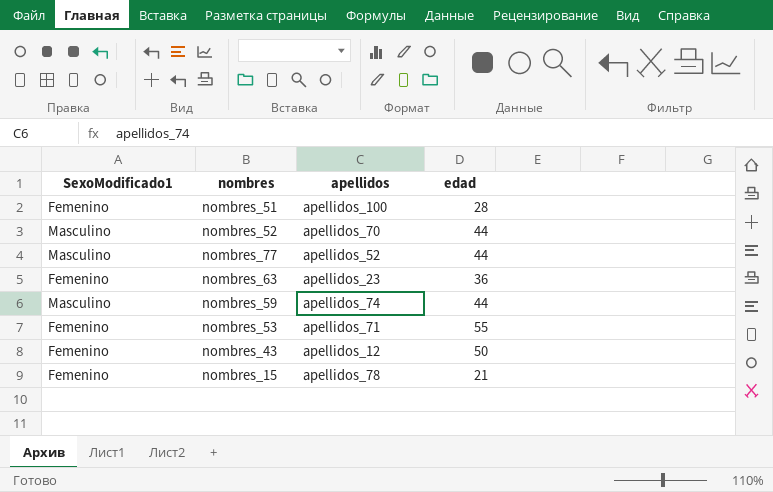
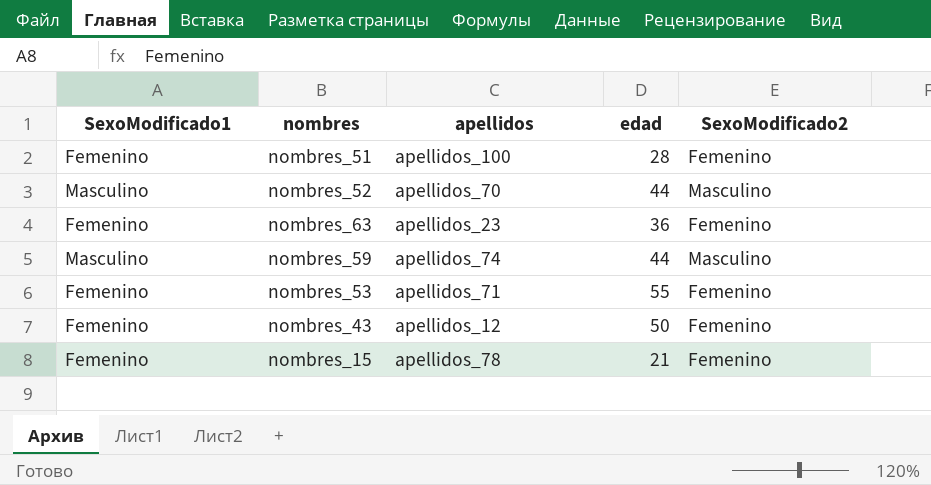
column SexoModificado2 | position: none -> 5
row nombres_77: Masculino | apellidos_52 | 44 -> none

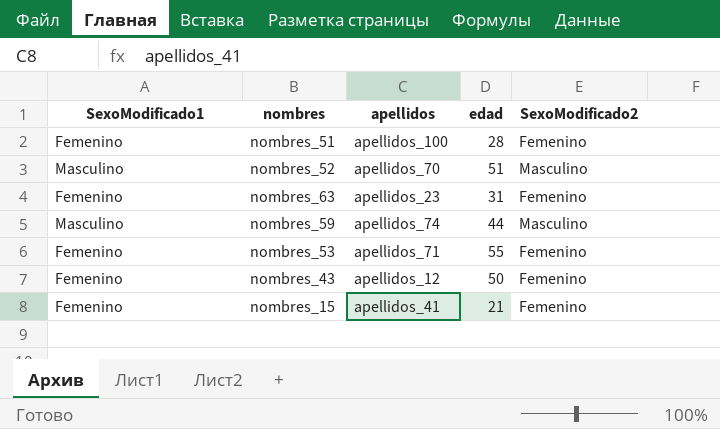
nombres_52 | edad: 44 -> 51
nombres_63 | edad: 36 -> 31
nombres_15 | apellidos: apellidos_78 -> apellidos_41

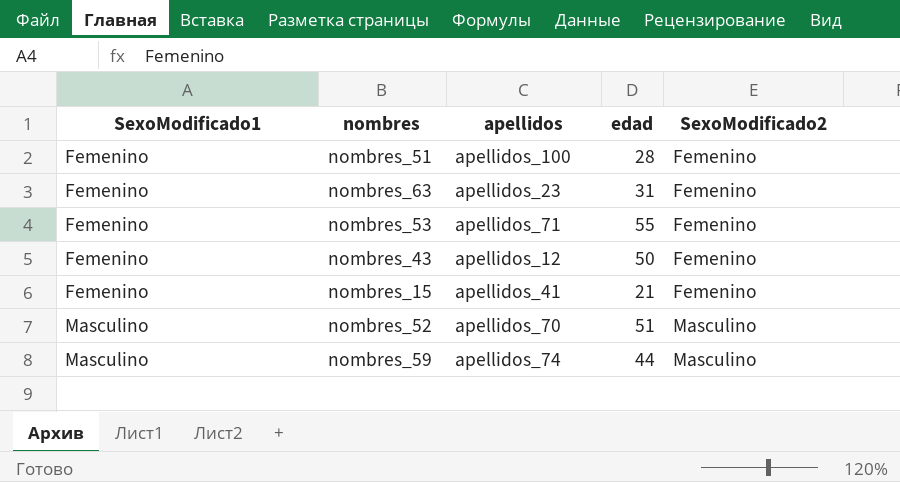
row order: none -> SexoModificado1 ascending

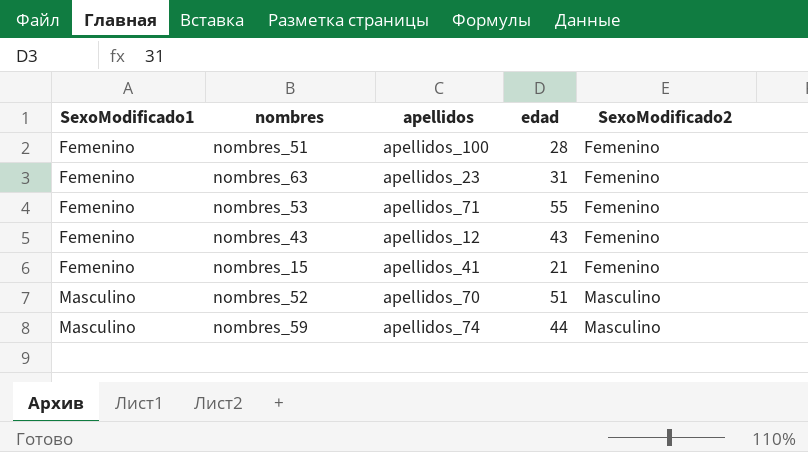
nombres_43 | edad: 50 -> 43

